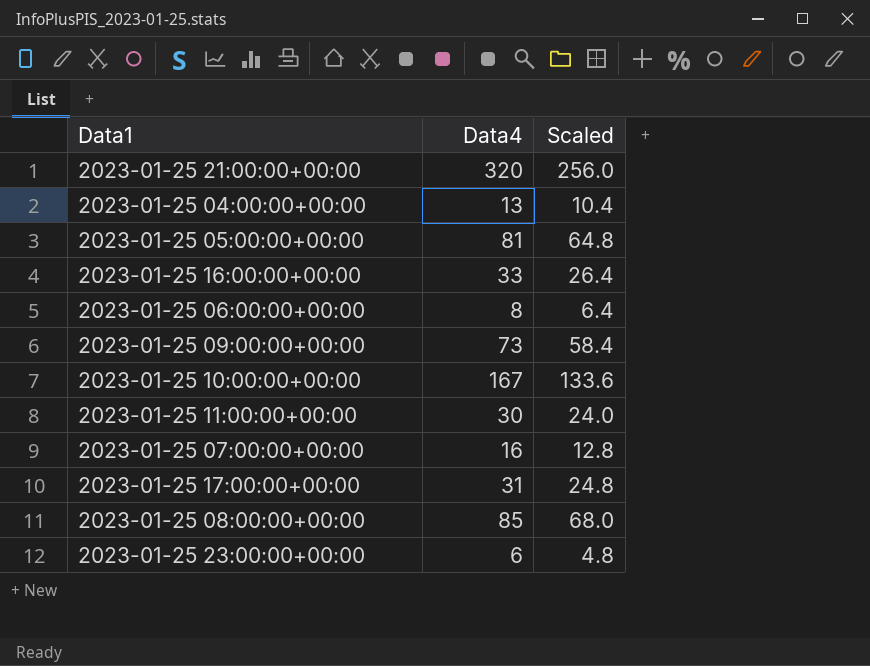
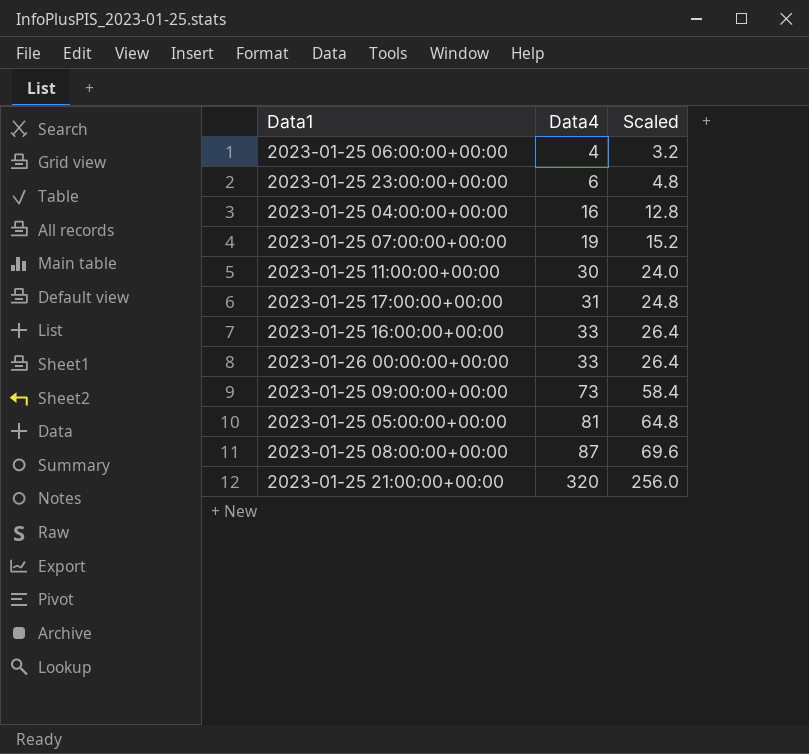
row order: none -> Data4 ascending
row 2023-01-25 10:00:00+00:00: 167 | 133.6 -> none
2023-01-25 06:00:00+00:00 | Data4: 8 -> 4
2023-01-25 06:00:00+00:00 | Scaled: 6.4 -> 3.2
2023-01-25 04:00:00+00:00 | Data4: 13 -> 16
2023-01-25 04:00:00+00:00 | Scaled: 10.4 -> 12.8
2023-01-25 07:00:00+00:00 | Data4: 16 -> 19
2023-01-25 07:00:00+00:00 | Scaled: 12.8 -> 15.2
row 2023-01-26 00:00:00+00:00: none -> 33 | 26.4
2023-01-25 08:00:00+00:00 | Data4: 85 -> 87
2023-01-25 08:00:00+00:00 | Scaled: 68.0 -> 69.6

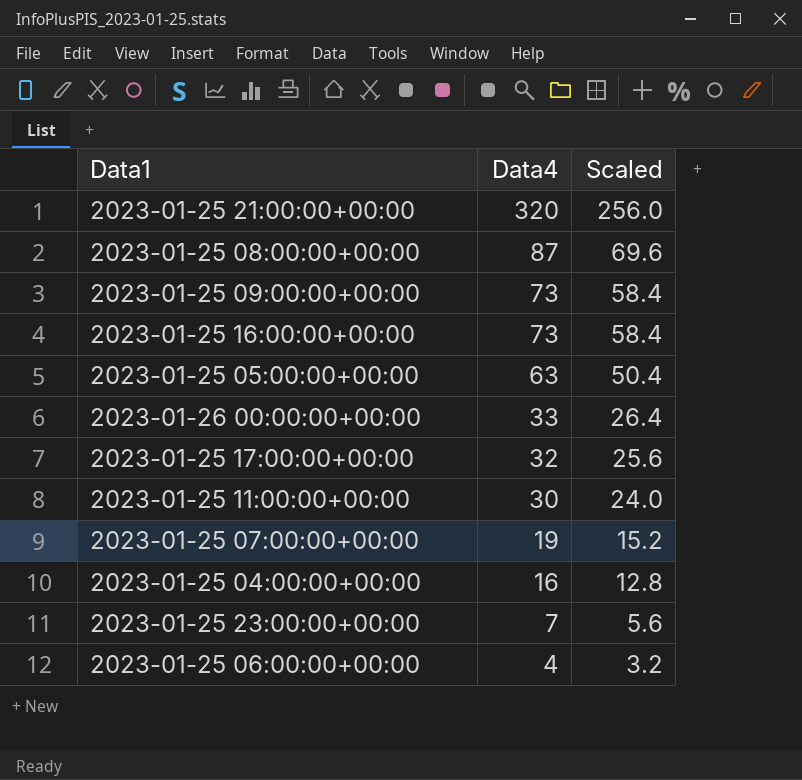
row order: Data4 ascending -> Data4 descending
2023-01-25 16:00:00+00:00 | Data4: 33 -> 73
2023-01-25 16:00:00+00:00 | Scaled: 26.4 -> 58.4
2023-01-25 05:00:00+00:00 | Data4: 81 -> 63
2023-01-25 05:00:00+00:00 | Scaled: 64.8 -> 50.4
2023-01-25 17:00:00+00:00 | Data4: 31 -> 32
2023-01-25 17:00:00+00:00 | Scaled: 24.8 -> 25.6
2023-01-25 23:00:00+00:00 | Data4: 6 -> 7
2023-01-25 23:00:00+00:00 | Scaled: 4.8 -> 5.6

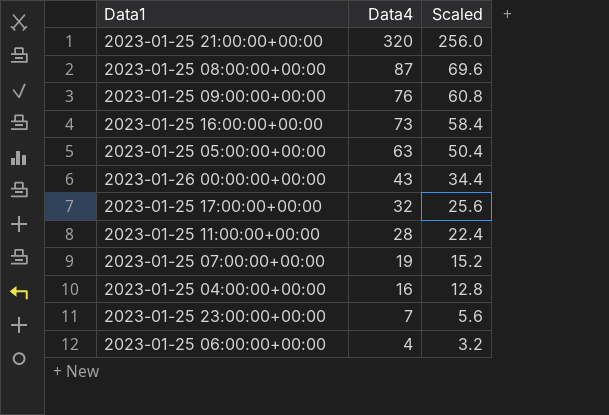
2023-01-25 09:00:00+00:00 | Data4: 73 -> 76
2023-01-25 09:00:00+00:00 | Scaled: 58.4 -> 60.8
2023-01-26 00:00:00+00:00 | Data4: 33 -> 43
2023-01-26 00:00:00+00:00 | Scaled: 26.4 -> 34.4
2023-01-25 11:00:00+00:00 | Data4: 30 -> 28
2023-01-25 11:00:00+00:00 | Scaled: 24.0 -> 22.4

